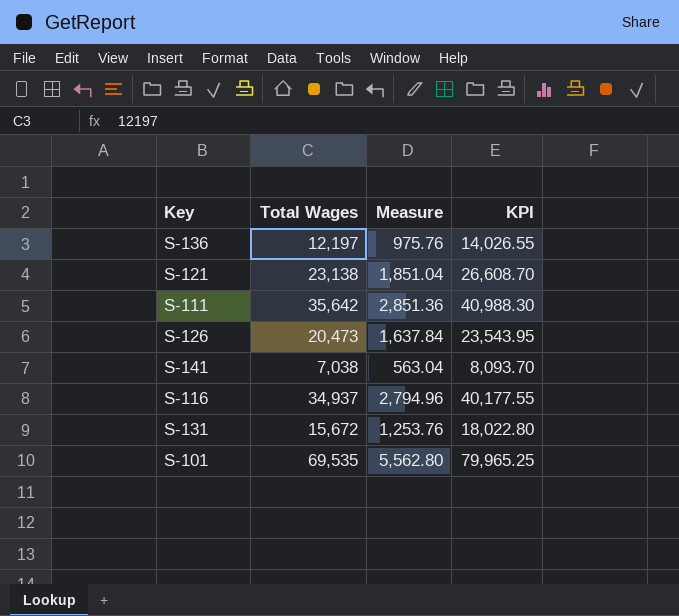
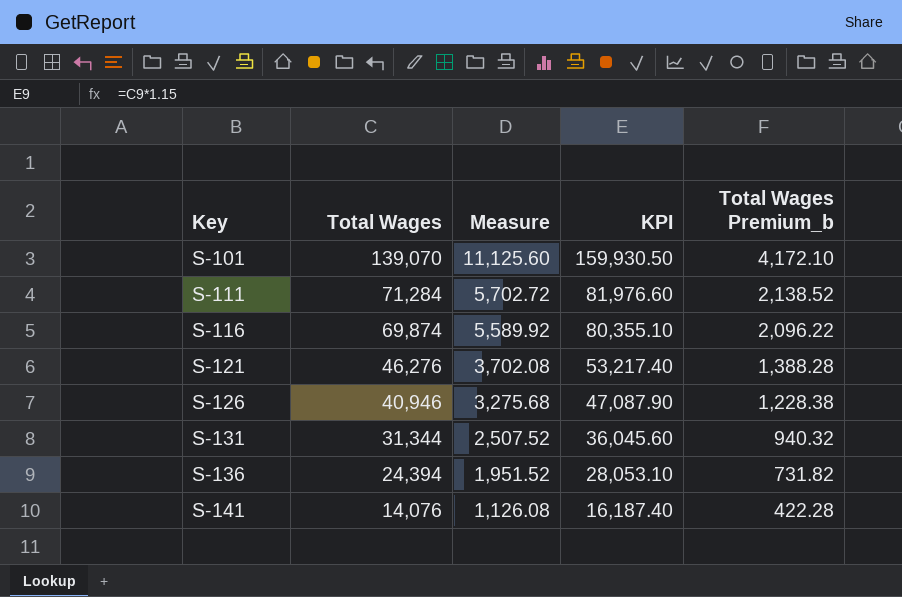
row order: none -> Key ascending
column Total Wages Premium_b | formula: none -> [Total Wages] * 0.03
S-101 | Total Wages: 69,535 -> 139,070
S-101 | Measure: 5,562.80 -> 11,125.60
S-101 | KPI: 79,965.25 -> 159,930.50
S-111 | Total Wages: 35,642 -> 71,284
S-111 | Measure: 2,851.36 -> 5,702.72
S-111 | KPI: 40,988.30 -> 81,976.60
S-116 | Total Wages: 34,937 -> 69,874
S-116 | Measure: 2,794.96 -> 5,589.92
S-116 | KPI: 40,177.55 -> 80,355.10
S-121 | Total Wages: 23,138 -> 46,276
S-121 | Measure: 1,851.04 -> 3,702.08
S-121 | KPI: 26,608.70 -> 53,217.40
S-126 | Total Wages: 20,473 -> 40,946
S-126 | Measure: 1,637.84 -> 3,275.68
S-126 | KPI: 23,543.95 -> 47,087.90
S-131 | Total Wages: 15,672 -> 31,344
S-131 | Measure: 1,253.76 -> 2,507.52
S-131 | KPI: 18,022.80 -> 36,045.60
S-136 | Total Wages: 12,197 -> 24,394
S-136 | Measure: 975.76 -> 1,951.52
S-136 | KPI: 14,026.55 -> 28,053.10
S-141 | Total Wages: 7,038 -> 14,076
S-141 | Measure: 563.04 -> 1,126.08
S-141 | KPI: 8,093.70 -> 16,187.40

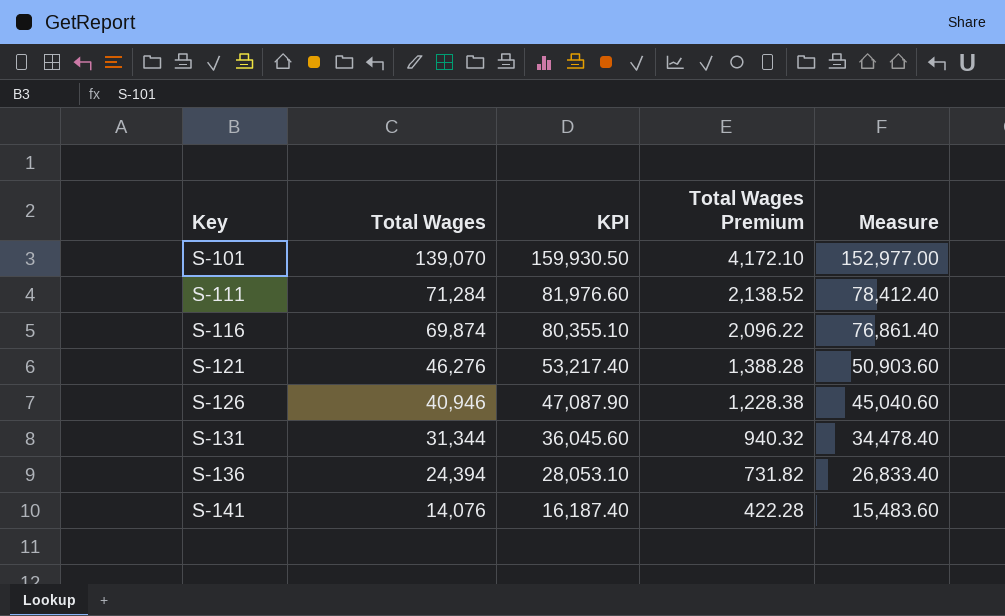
column name: Total Wages Premium_b -> Total Wages Premium
column Measure | formula: [Total Wages] * 0.08 -> [Total Wages] * 1.1
column Measure | position: 3 -> 5

